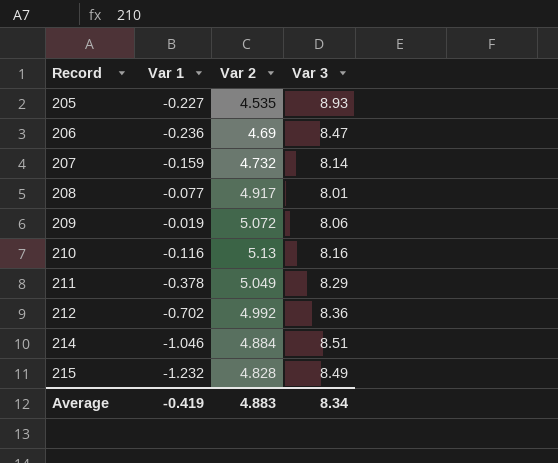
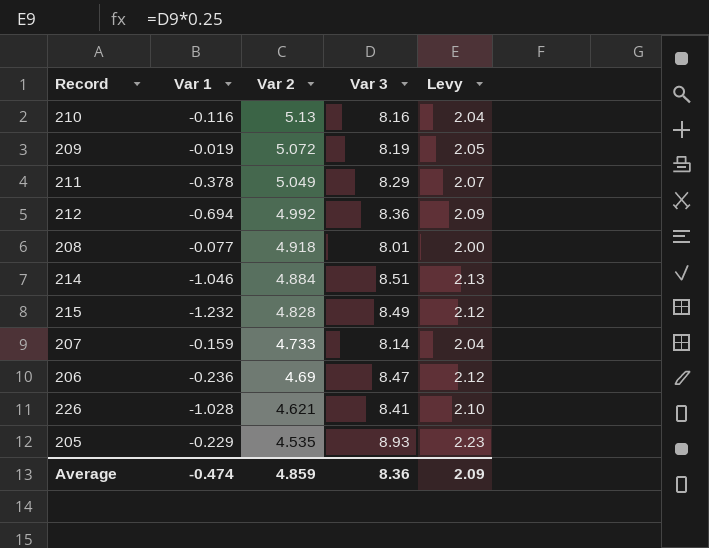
row order: Record ascending -> Var 2 descending
column Levy | formula: none -> [Var 3] * 0.25
209 | Var 3: 8.06 -> 8.19
212 | Var 1: -0.702 -> -0.694
208 | Var 2: 4.917 -> 4.918
207 | Var 2: 4.732 -> 4.733
row 226: none -> -1.028 | 4.621 | 8.41 | 2.10
205 | Var 1: -0.227 -> -0.229
Average | Var 1: -0.419 -> -0.474
Average | Var 2: 4.883 -> 4.859
Average | Var 3: 8.34 -> 8.36

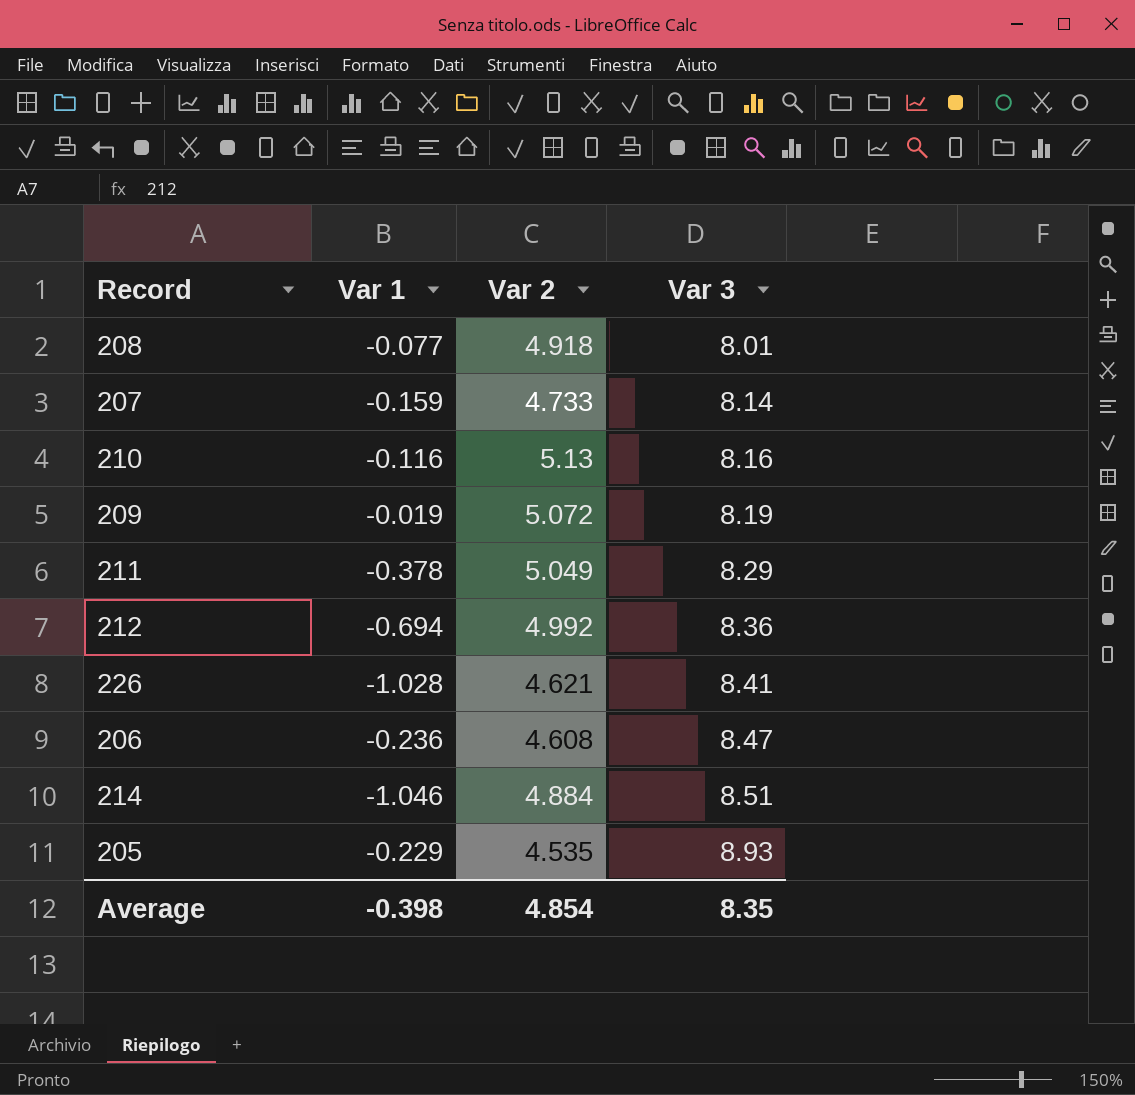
row order: Var 2 descending -> Var 3 ascending
column Levy | formula: [Var 3] * 0.25 -> none
row 215: -1.232 | 4.828 | 8.49 | 2.12 -> none
206 | Var 2: 4.69 -> 4.608
Average | Var 1: -0.474 -> -0.398
Average | Var 2: 4.859 -> 4.854
Average | Var 3: 8.36 -> 8.35

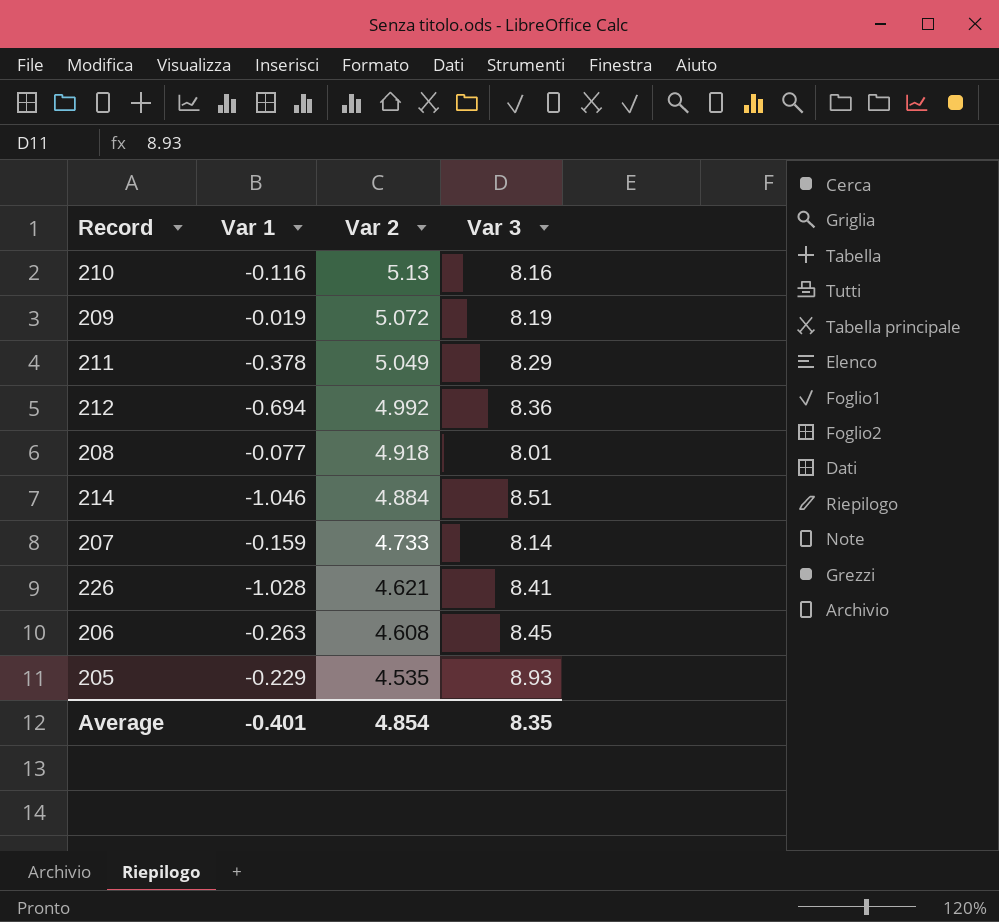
row order: Var 3 ascending -> Var 2 descending
206 | Var 1: -0.236 -> -0.263
206 | Var 3: 8.47 -> 8.45
Average | Var 1: -0.398 -> -0.401

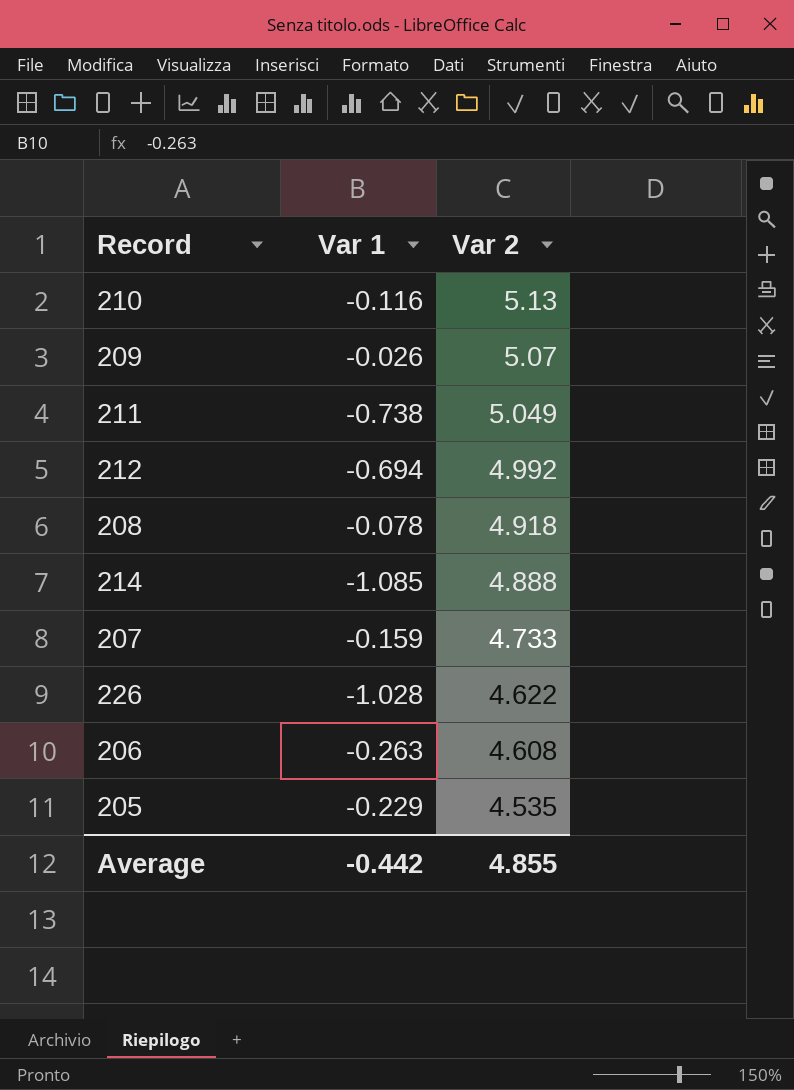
column Var 3 | position: 4 -> none
209 | Var 1: -0.019 -> -0.026
209 | Var 2: 5.072 -> 5.07
211 | Var 1: -0.378 -> -0.738
208 | Var 1: -0.077 -> -0.078
214 | Var 1: -1.046 -> -1.085
214 | Var 2: 4.884 -> 4.888
226 | Var 2: 4.621 -> 4.622
Average | Var 1: -0.401 -> -0.442
Average | Var 2: 4.854 -> 4.855

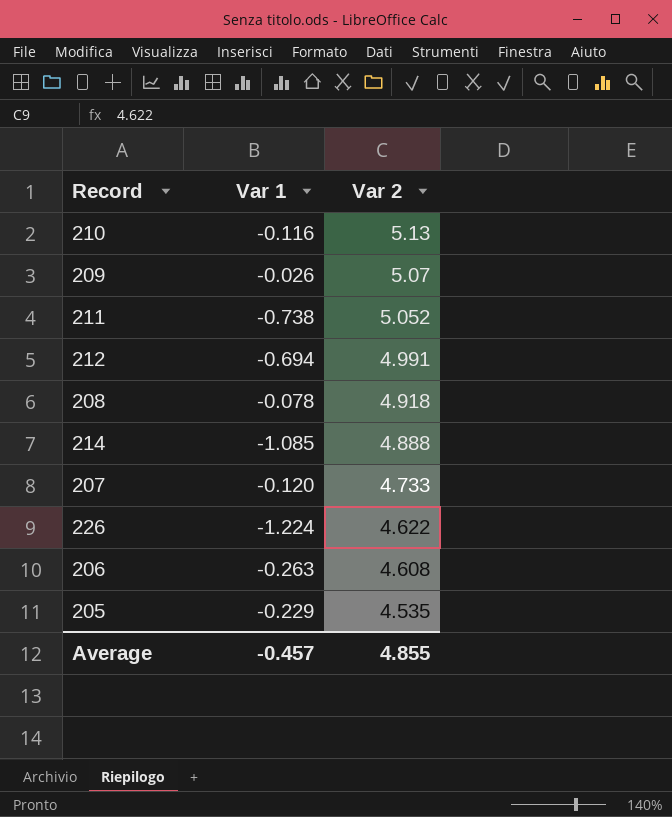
211 | Var 2: 5.049 -> 5.052
212 | Var 2: 4.992 -> 4.991
207 | Var 1: -0.159 -> -0.120
226 | Var 1: -1.028 -> -1.224
Average | Var 1: -0.442 -> -0.457

